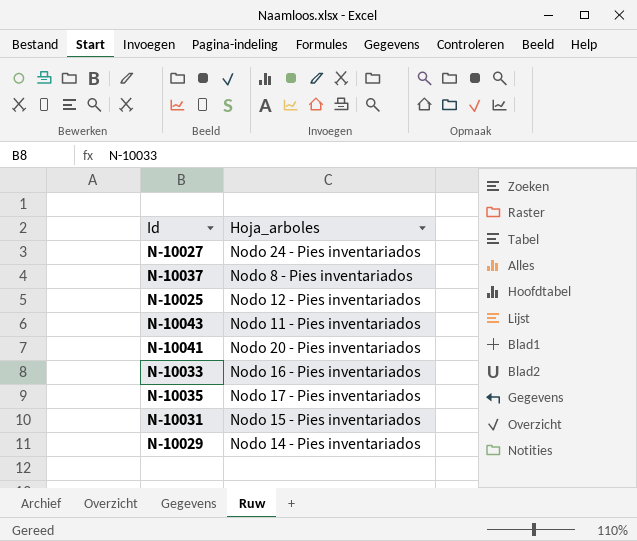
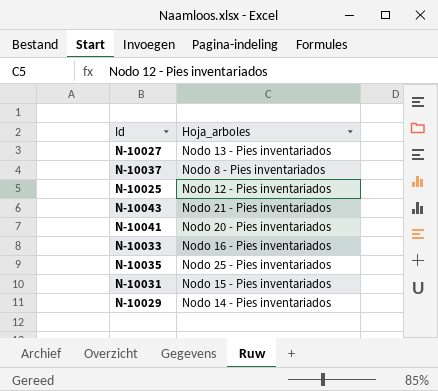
N-10027 | Hoja_arboles: Nodo 24 - Pies inventariados -> Nodo 13 - Pies inventariados
N-10043 | Hoja_arboles: Nodo 11 - Pies inventariados -> Nodo 21 - Pies inventariados
N-10035 | Hoja_arboles: Nodo 17 - Pies inventariados -> Nodo 25 - Pies inventariados

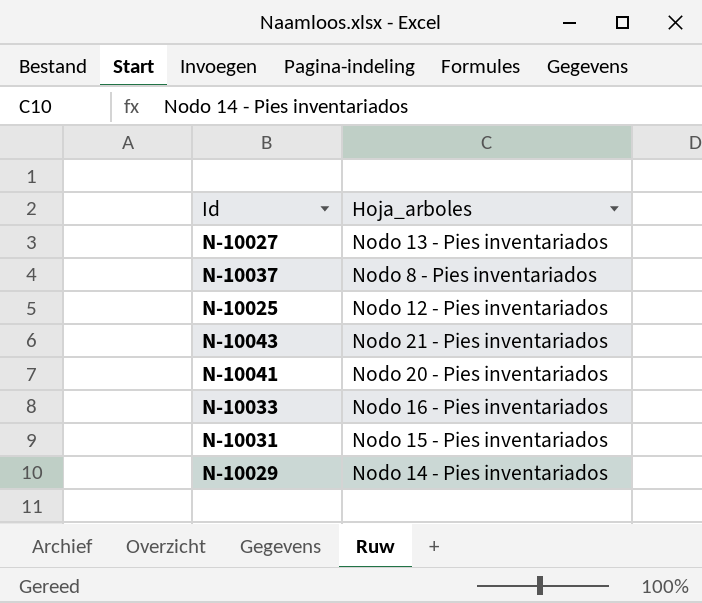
row N-10035: Nodo 25 - Pies inventariados -> none

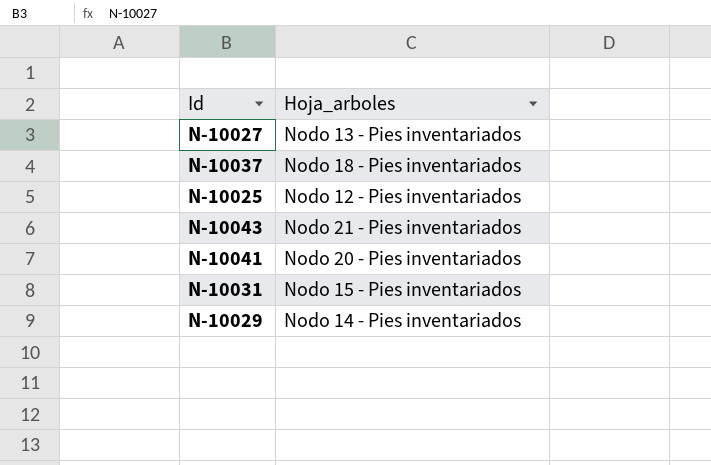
row N-10033: Nodo 16 - Pies inventariados -> none
N-10037 | Hoja_arboles: Nodo 8 - Pies inventariados -> Nodo 18 - Pies inventariados

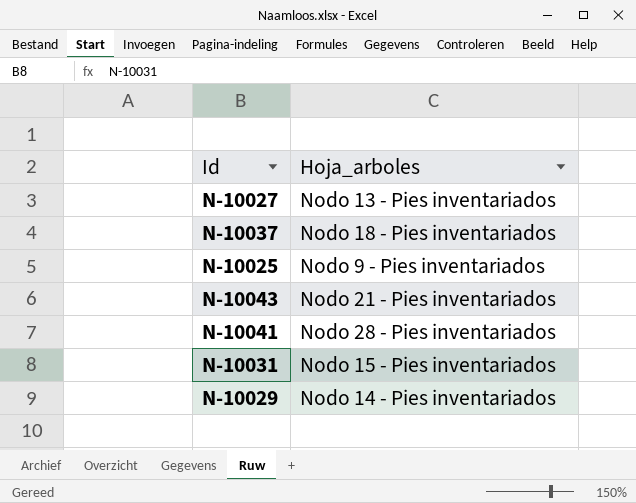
N-10025 | Hoja_arboles: Nodo 12 - Pies inventariados -> Nodo 9 - Pies inventariados
N-10041 | Hoja_arboles: Nodo 20 - Pies inventariados -> Nodo 28 - Pies inventariados

